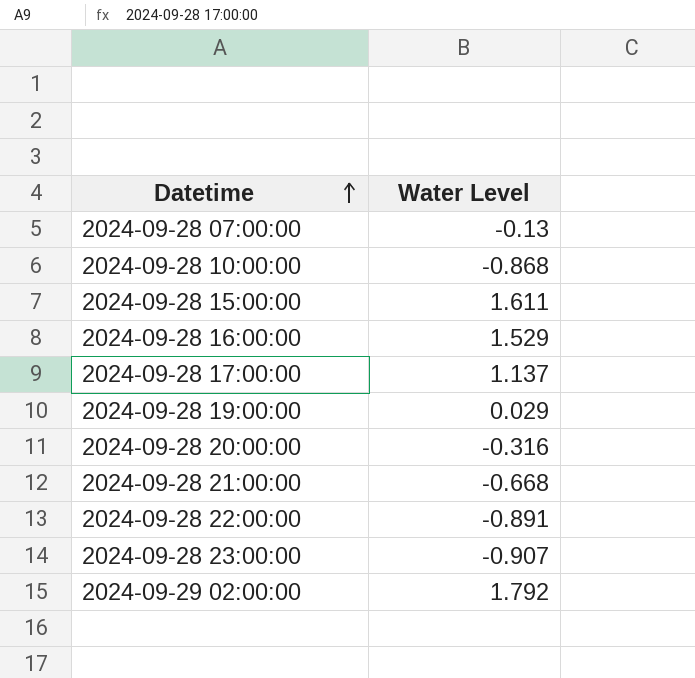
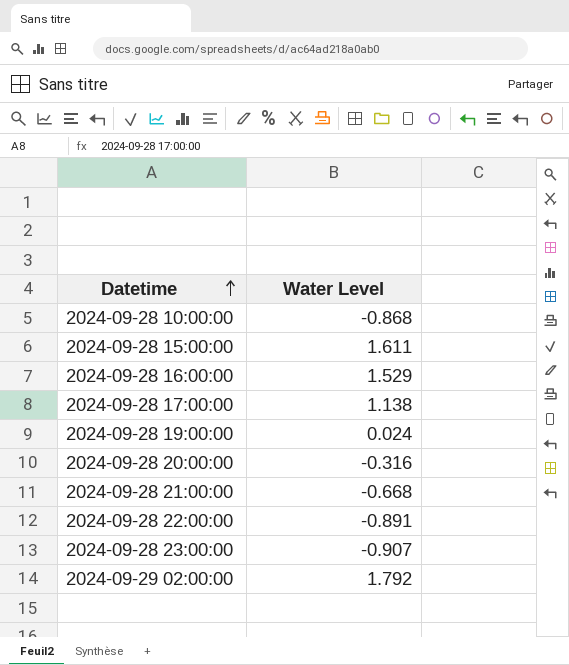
row 2024-09-28 07:00:00: -0.13 -> none
2024-09-28 17:00:00 | Water Level: 1.137 -> 1.138
2024-09-28 19:00:00 | Water Level: 0.029 -> 0.024

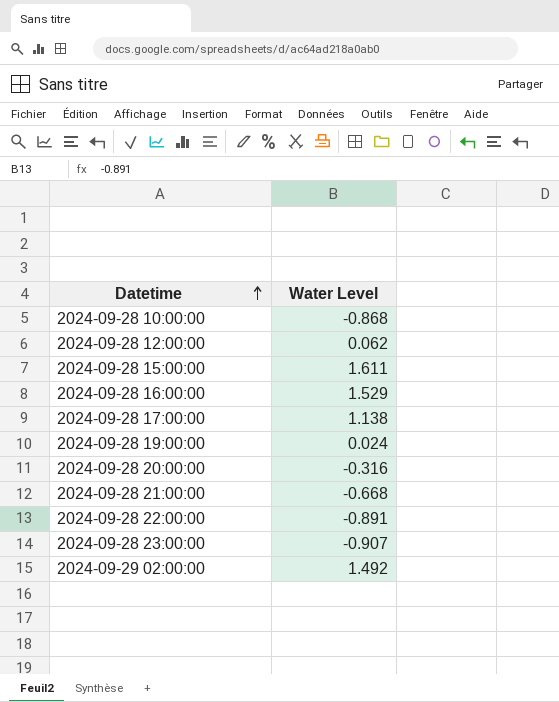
row 2024-09-28 12:00:00: none -> 0.062
2024-09-29 02:00:00 | Water Level: 1.792 -> 1.492

